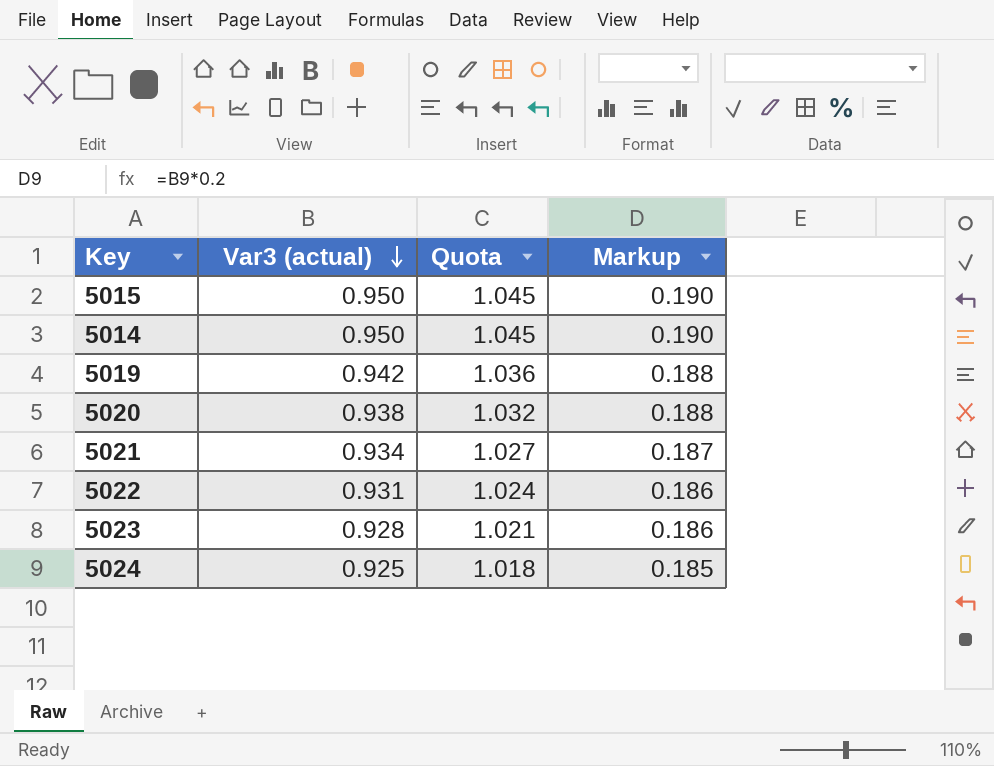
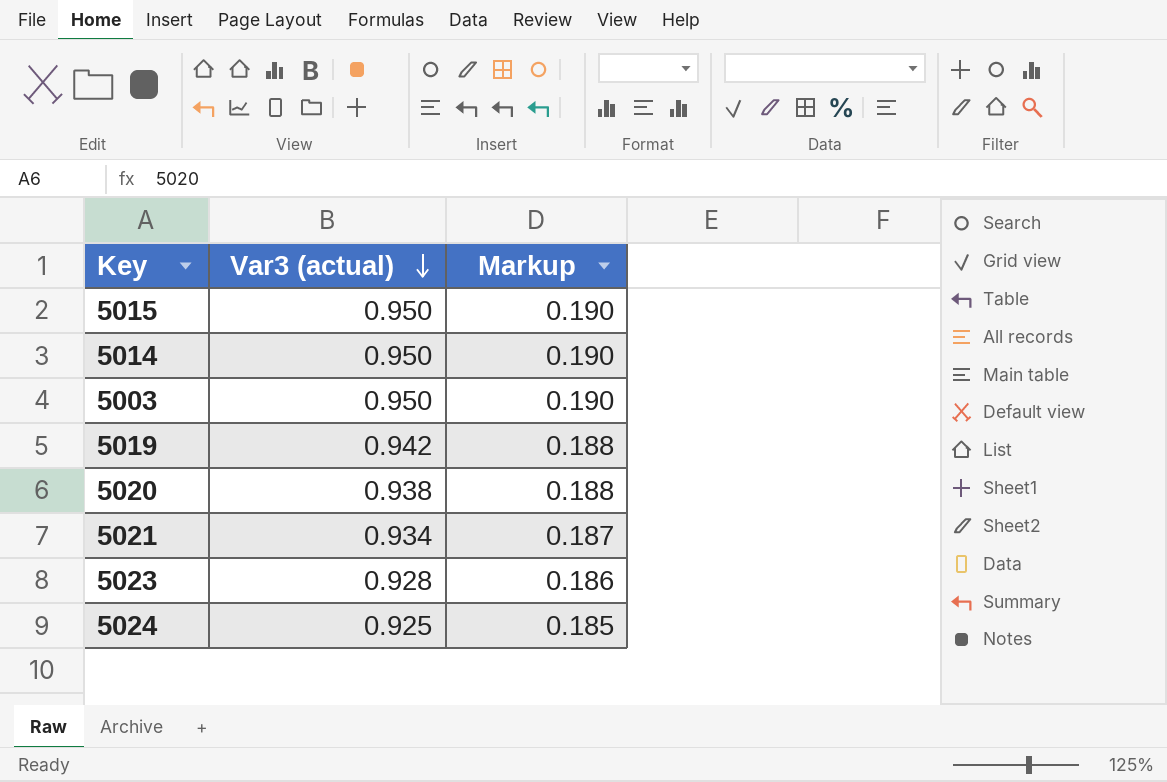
column Quota | formula: [Var3 (actual)] * 1.1 -> none
row 5022: 0.931 | 1.024 | 0.186 -> none
row 5003: none -> 0.950 | 0.190

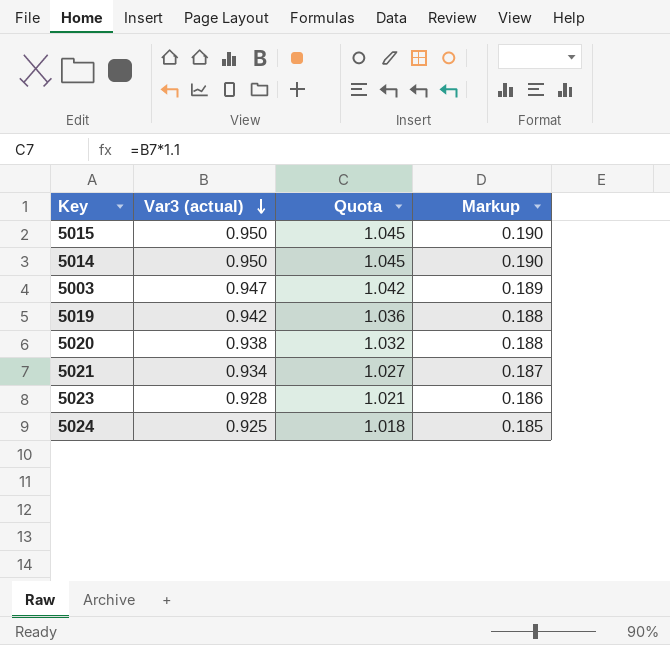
column Quota | formula: none -> [Var3 (actual)] * 1.1
5003 | Var3 (actual): 0.950 -> 0.947
5003 | Markup: 0.190 -> 0.189

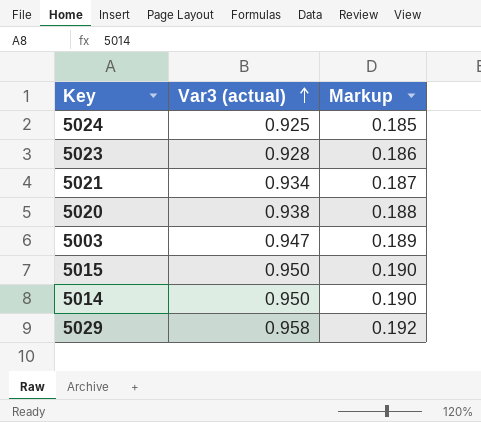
row order: Var3 (actual) descending -> Var3 (actual) ascending
column Quota | formula: [Var3 (actual)] * 1.1 -> none
row 5019: 0.942 | 1.036 | 0.188 -> none
row 5029: none -> 0.958 | 0.192

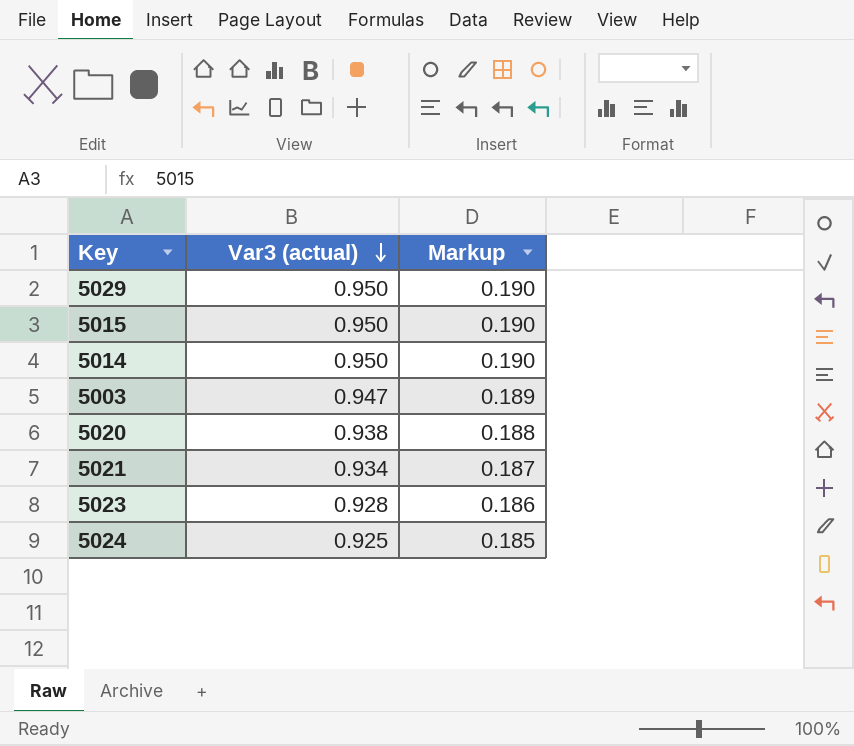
row order: Var3 (actual) ascending -> Var3 (actual) descending
5029 | Var3 (actual): 0.958 -> 0.950
5029 | Markup: 0.192 -> 0.190

